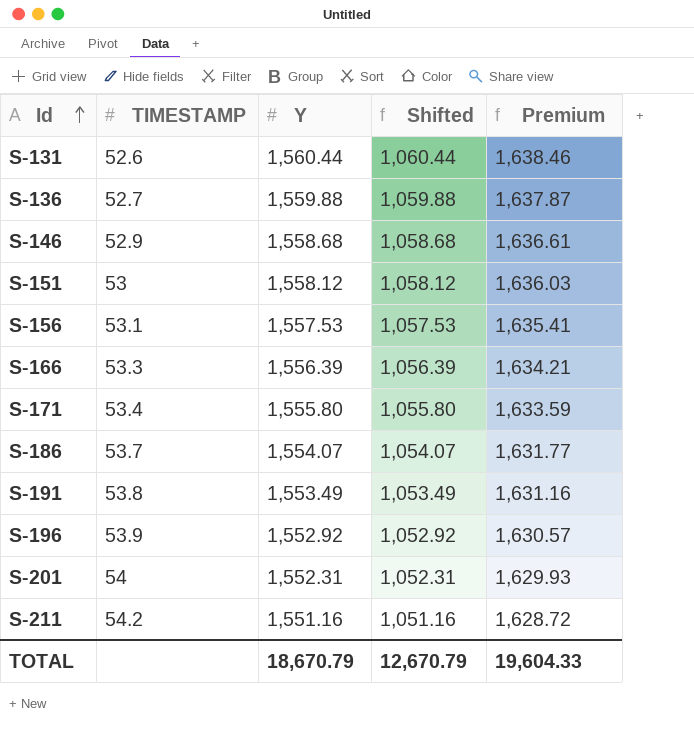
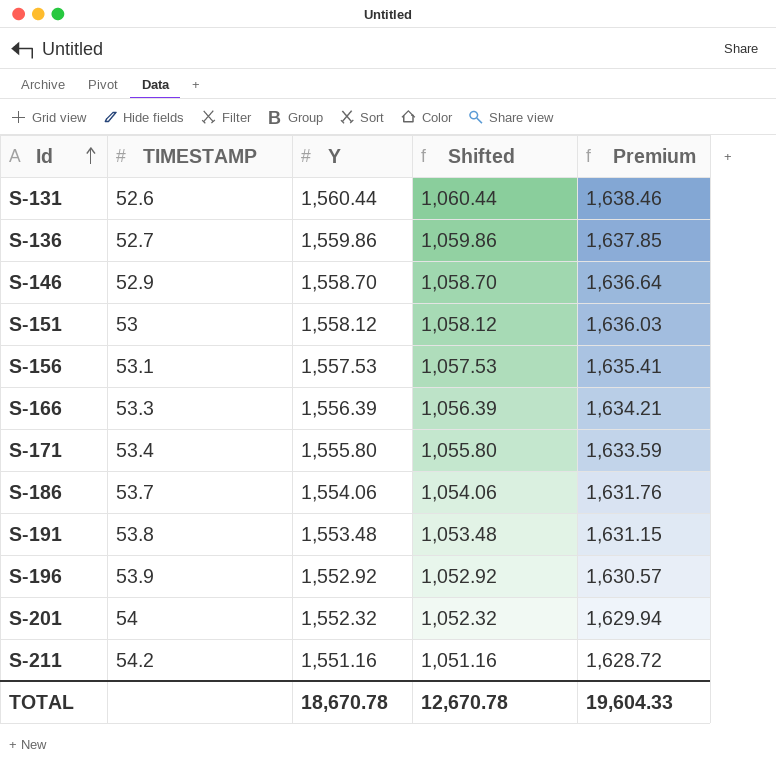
S-136 | Y: 1,559.88 -> 1,559.86
S-136 | Shifted: 1,059.88 -> 1,059.86
S-136 | Premium: 1,637.87 -> 1,637.85
S-146 | Y: 1,558.68 -> 1,558.70
S-146 | Shifted: 1,058.68 -> 1,058.70
S-146 | Premium: 1,636.61 -> 1,636.64
S-186 | Y: 1,554.07 -> 1,554.06
S-186 | Shifted: 1,054.07 -> 1,054.06
S-186 | Premium: 1,631.77 -> 1,631.76
S-191 | Y: 1,553.49 -> 1,553.48
S-191 | Shifted: 1,053.49 -> 1,053.48
S-191 | Premium: 1,631.16 -> 1,631.15
S-201 | Y: 1,552.31 -> 1,552.32
S-201 | Shifted: 1,052.31 -> 1,052.32
S-201 | Premium: 1,629.93 -> 1,629.94
TOTAL | Y: 18,670.79 -> 18,670.78
TOTAL | Shifted: 12,670.79 -> 12,670.78

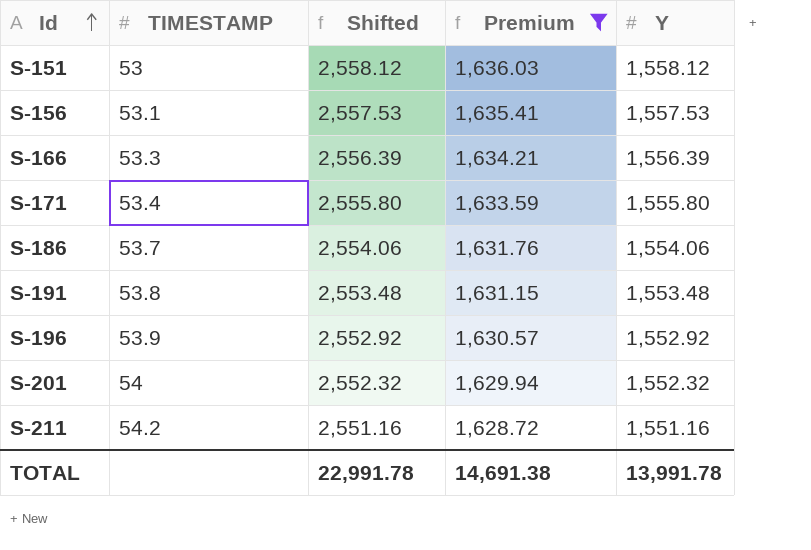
filter: none -> Premium <= 1,636.03
column Shifted | formula: [Y] - 500 -> [Y] + 1000
column Y | position: 3 -> 5
TOTAL | Shifted: 12,670.78 -> 22,991.78
TOTAL | Premium: 19,604.33 -> 14,691.38
TOTAL | Y: 18,670.78 -> 13,991.78

